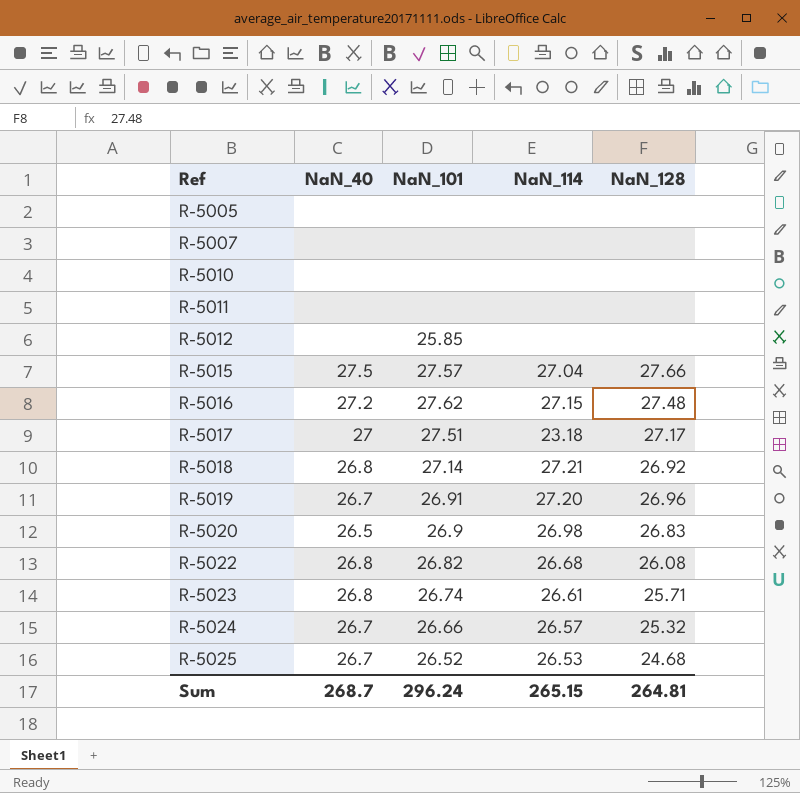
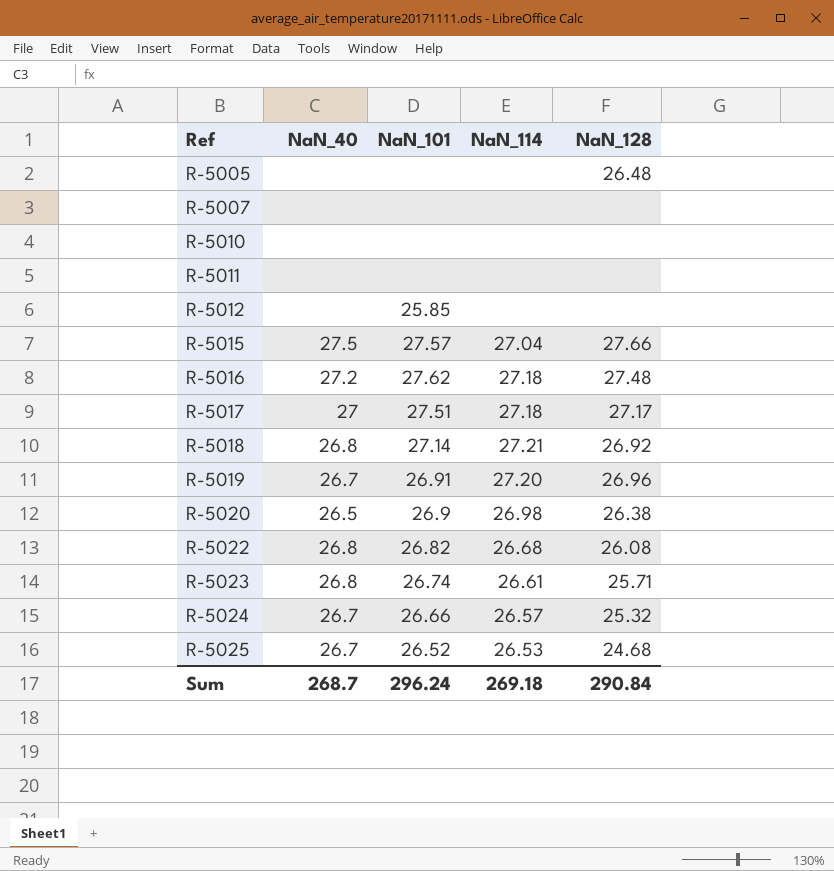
R-5005 | NaN_128: none -> 26.48
R-5016 | NaN_114: 27.15 -> 27.18
R-5017 | NaN_114: 23.18 -> 27.18
R-5020 | NaN_128: 26.83 -> 26.38
Sum | NaN_114: 265.15 -> 269.18
Sum | NaN_128: 264.81 -> 290.84

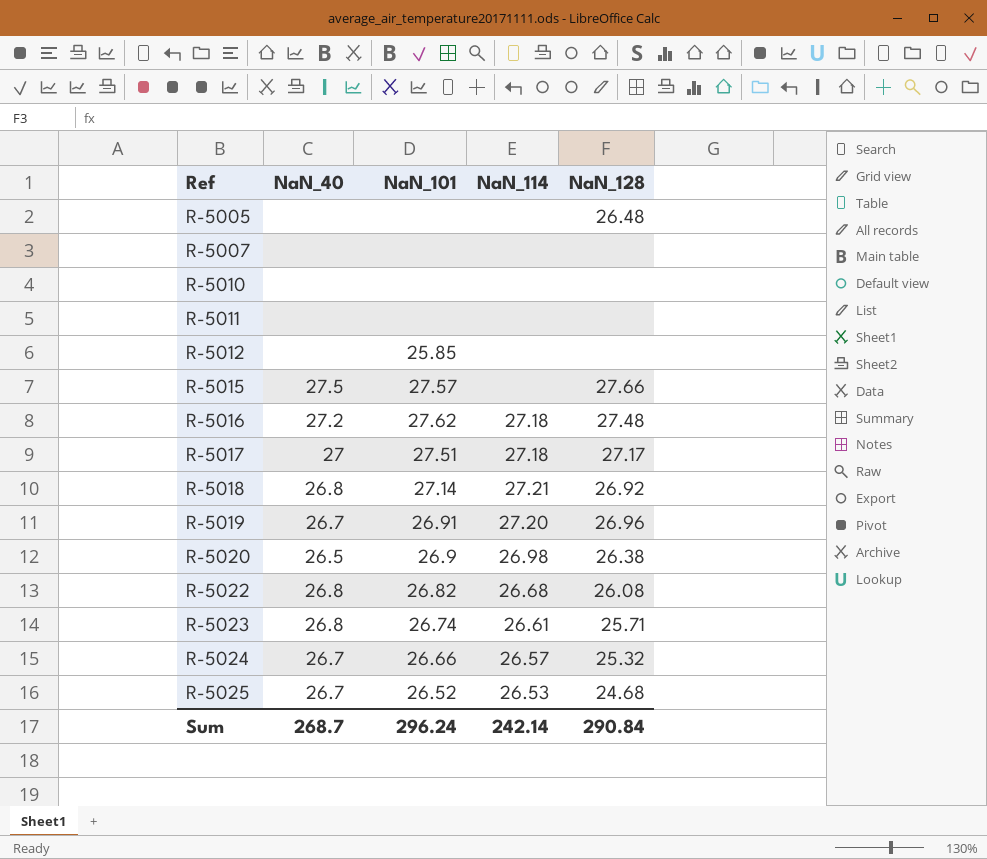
R-5015 | NaN_114: 27.04 -> none
Sum | NaN_114: 269.18 -> 242.14

